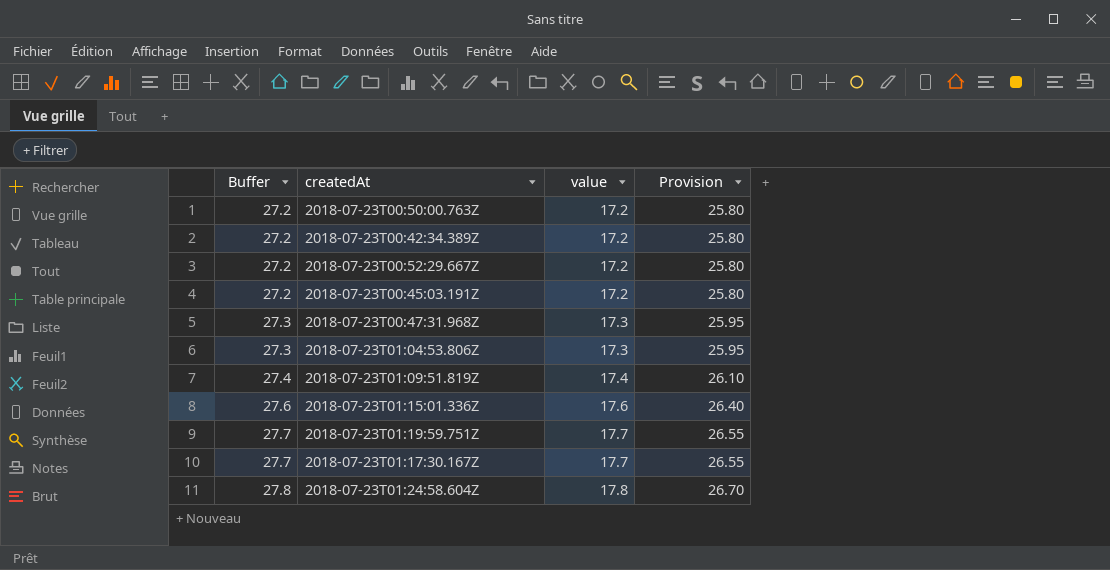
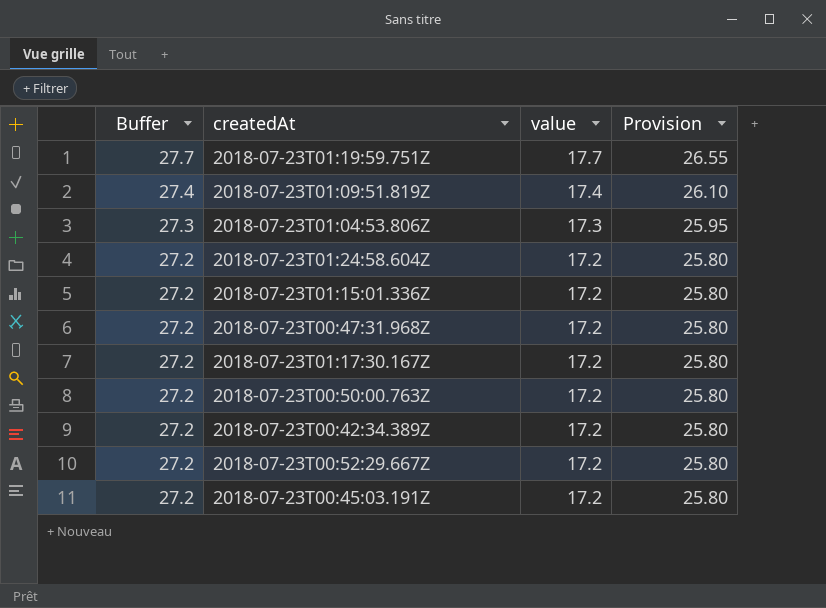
row order: Buffer ascending -> Buffer descending
2018-07-23T01:24:58.604Z | Buffer: 27.8 -> 27.2
2018-07-23T01:24:58.604Z | value: 17.8 -> 17.2
2018-07-23T01:24:58.604Z | Provision: 26.70 -> 25.80
2018-07-23T01:15:01.336Z | Buffer: 27.6 -> 27.2
2018-07-23T01:15:01.336Z | value: 17.6 -> 17.2
2018-07-23T01:15:01.336Z | Provision: 26.40 -> 25.80
2018-07-23T00:47:31.968Z | Buffer: 27.3 -> 27.2
2018-07-23T00:47:31.968Z | value: 17.3 -> 17.2
2018-07-23T00:47:31.968Z | Provision: 25.95 -> 25.80
2018-07-23T01:17:30.167Z | Buffer: 27.7 -> 27.2
2018-07-23T01:17:30.167Z | value: 17.7 -> 17.2
2018-07-23T01:17:30.167Z | Provision: 26.55 -> 25.80

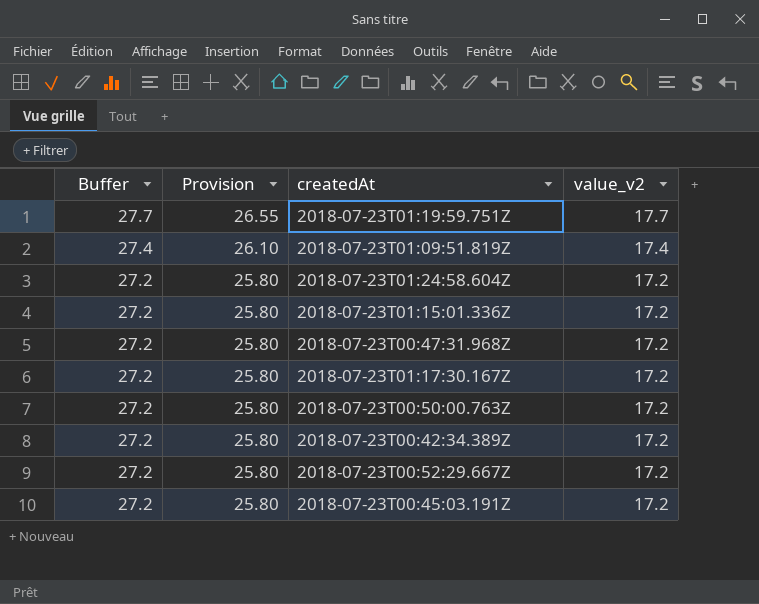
column Provision | position: 4 -> 2
column name: value -> value_v2
row 2018-07-23T01:04:53.806Z: 27.3 | 17.3 | 25.95 -> none

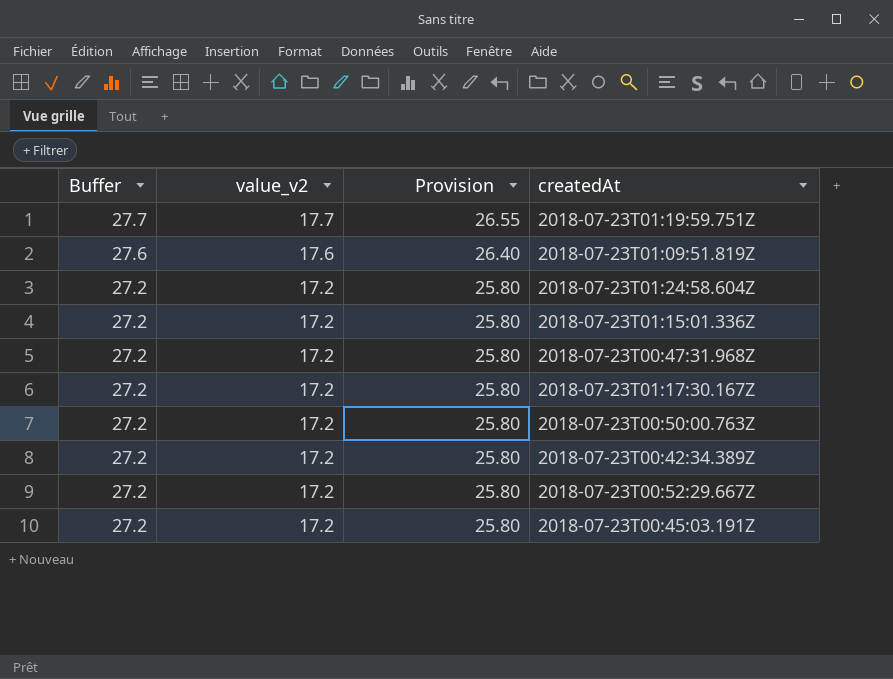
column value_v2 | position: 4 -> 2
2018-07-23T01:09:51.819Z | Buffer: 27.4 -> 27.6
2018-07-23T01:09:51.819Z | value_v2: 17.4 -> 17.6
2018-07-23T01:09:51.819Z | Provision: 26.10 -> 26.40

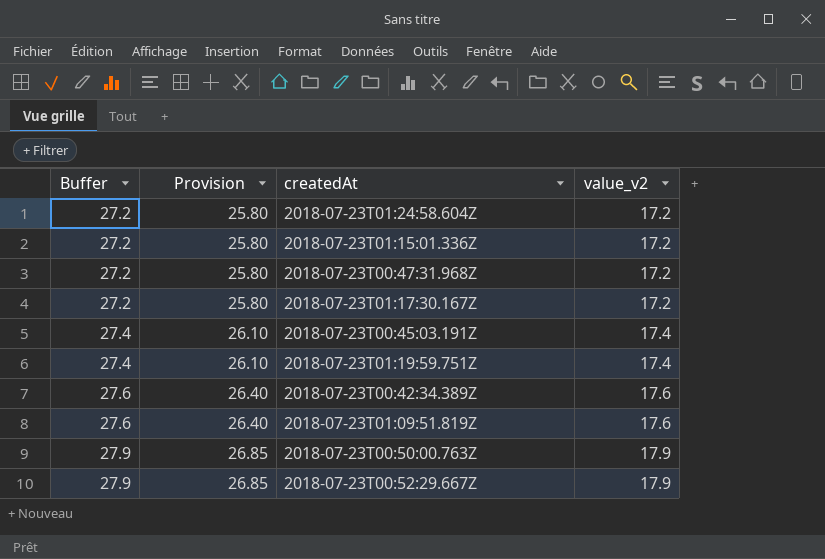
row order: Buffer descending -> Buffer ascending
column value_v2 | position: 2 -> 4
2018-07-23T00:45:03.191Z | Buffer: 27.2 -> 27.4
2018-07-23T00:45:03.191Z | Provision: 25.80 -> 26.10
2018-07-23T00:45:03.191Z | value_v2: 17.2 -> 17.4
2018-07-23T01:19:59.751Z | Buffer: 27.7 -> 27.4
2018-07-23T01:19:59.751Z | Provision: 26.55 -> 26.10
2018-07-23T01:19:59.751Z | value_v2: 17.7 -> 17.4
2018-07-23T00:42:34.389Z | Buffer: 27.2 -> 27.6
2018-07-23T00:42:34.389Z | Provision: 25.80 -> 26.40
2018-07-23T00:42:34.389Z | value_v2: 17.2 -> 17.6
2018-07-23T00:50:00.763Z | Buffer: 27.2 -> 27.9
2018-07-23T00:50:00.763Z | Provision: 25.80 -> 26.85
2018-07-23T00:50:00.763Z | value_v2: 17.2 -> 17.9
2018-07-23T00:52:29.667Z | Buffer: 27.2 -> 27.9
2018-07-23T00:52:29.667Z | Provision: 25.80 -> 26.85
2018-07-23T00:52:29.667Z | value_v2: 17.2 -> 17.9

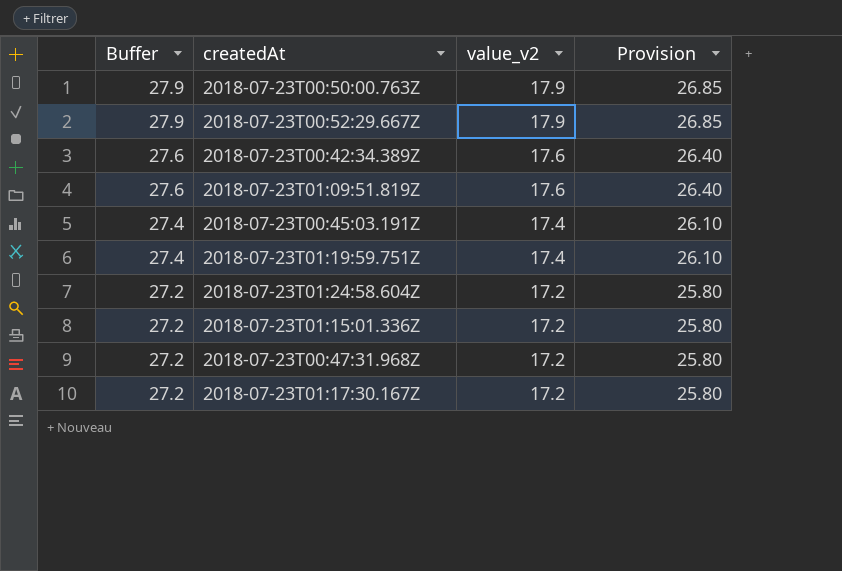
row order: Buffer ascending -> Buffer descending
column Provision | position: 2 -> 4

